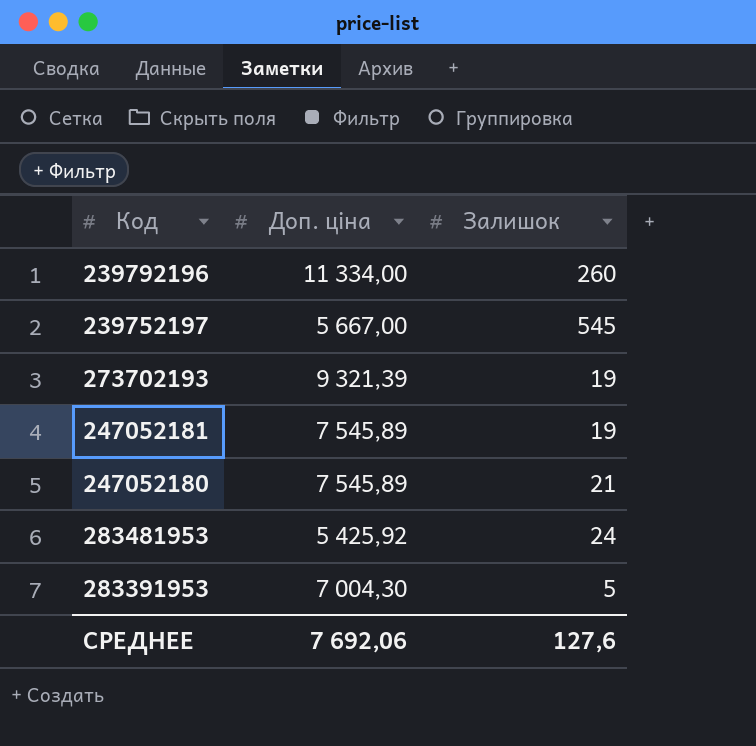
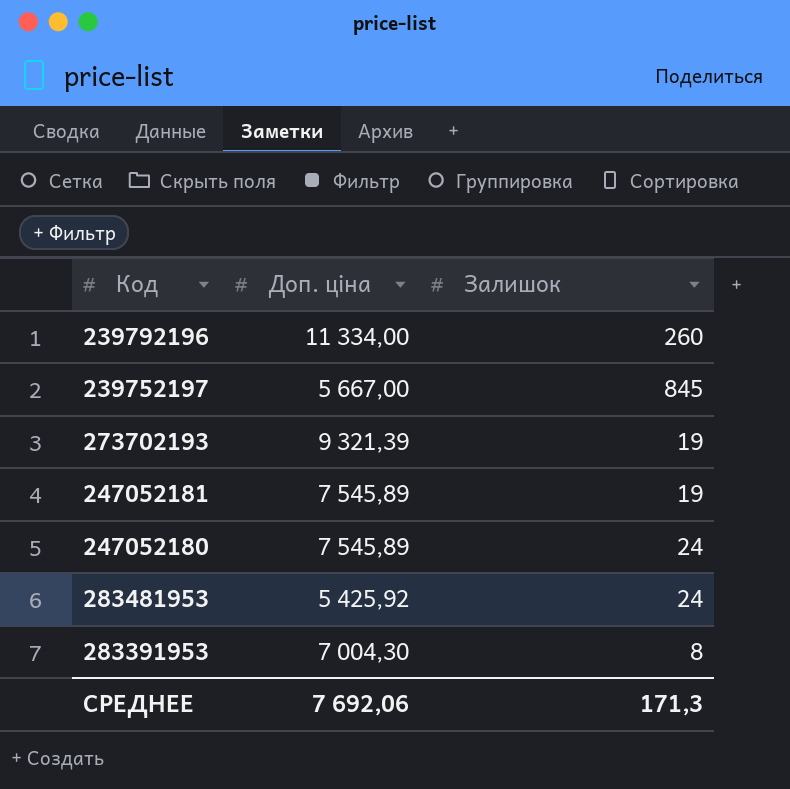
239752197 | Залишок: 545 -> 845
247052180 | Залишок: 21 -> 24
283391953 | Залишок: 5 -> 8
СРЕДНЕЕ | Залишок: 127,6 -> 171,3

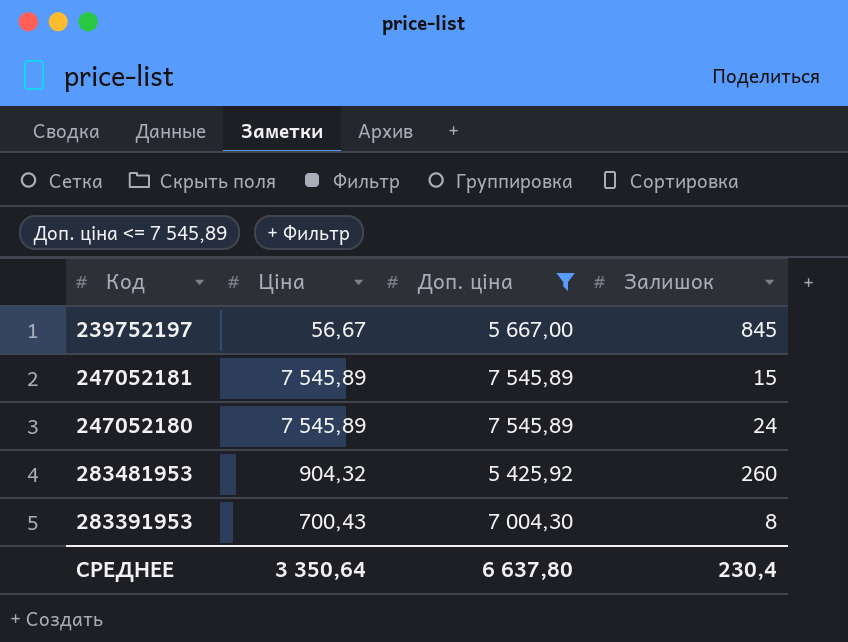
filter: none -> Доп. ціна <= 7 545,89
column Ціна | position: none -> 2
247052181 | Залишок: 19 -> 15
283481953 | Залишок: 24 -> 260
СРЕДНЕЕ | Доп. ціна: 7 692,06 -> 6 637,80
СРЕДНЕЕ | Залишок: 171,3 -> 230,4

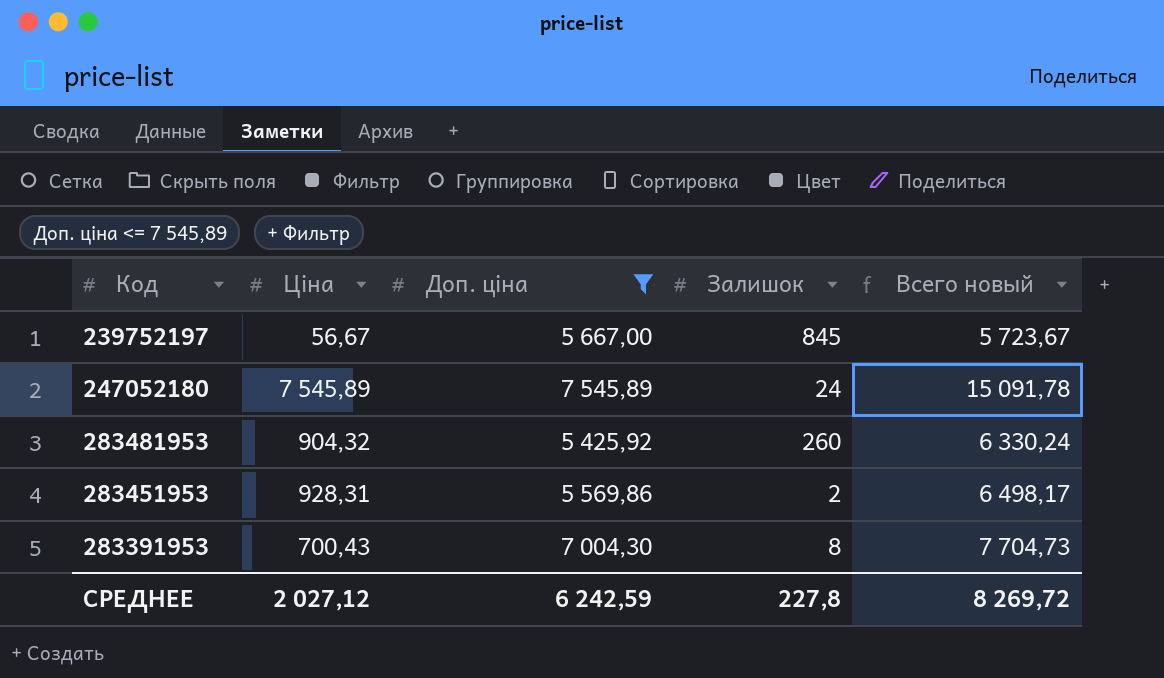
column Всего новый | formula: none -> [Ціна] + [Доп. ціна]
row 247052181: 7 545,89 | 7 545,89 | 15 -> none
row 283451953: none -> 928,31 | 5 569,86 | 2 | 6 498,17
СРЕДНЕЕ | Ціна: 3 350,64 -> 2 027,12
СРЕДНЕЕ | Доп. ціна: 6 637,80 -> 6 242,59
СРЕДНЕЕ | Залишок: 230,4 -> 227,8

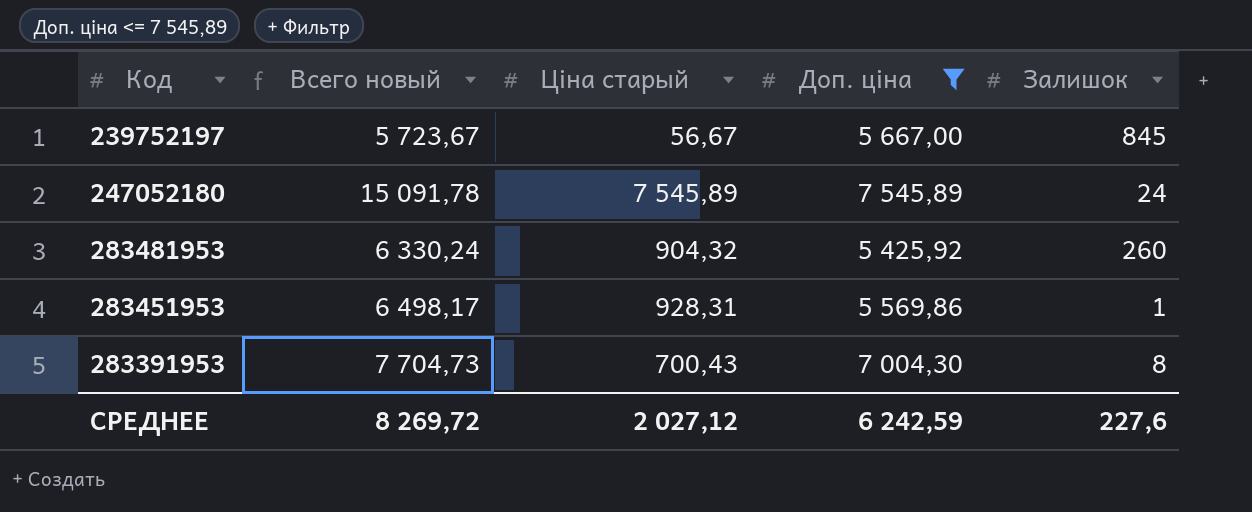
column Всего новый | position: 5 -> 2
column name: Ціна -> Ціна старый
283451953 | Залишок: 2 -> 1
СРЕДНЕЕ | Залишок: 227,8 -> 227,6

